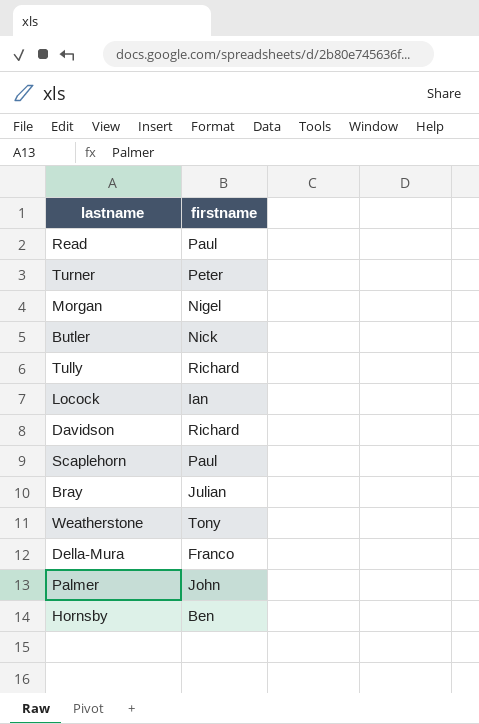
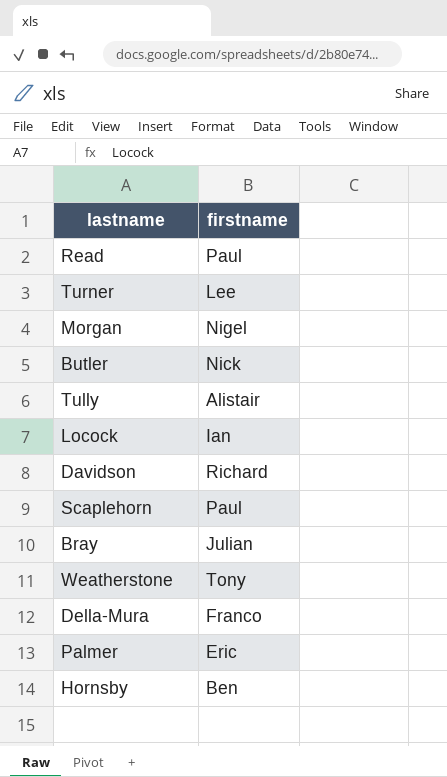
Turner | firstname: Peter -> Lee
Tully | firstname: Richard -> Alistair
Palmer | firstname: John -> Eric

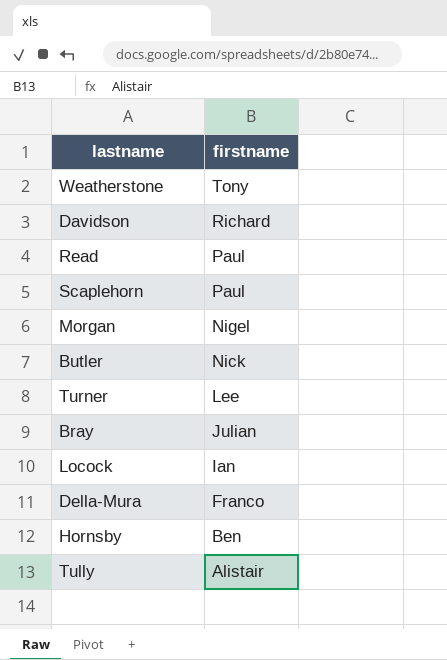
row order: none -> firstname descending
row Palmer: Eric -> none

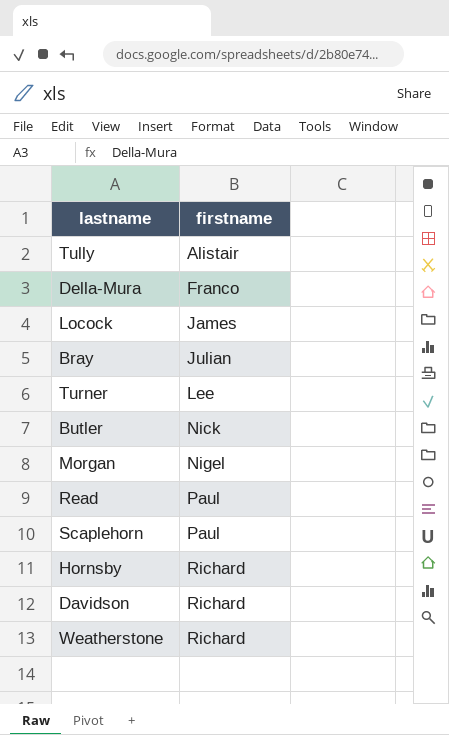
row order: firstname descending -> firstname ascending
Locock | firstname: Ian -> James
Hornsby | firstname: Ben -> Richard
Weatherstone | firstname: Tony -> Richard

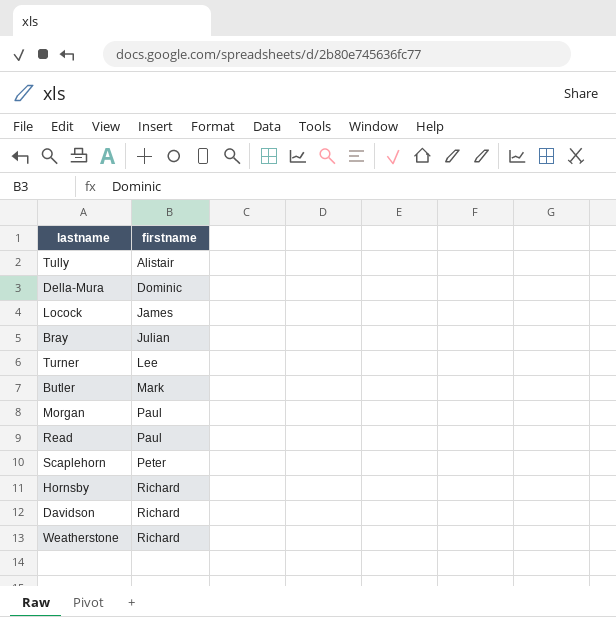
Della-Mura | firstname: Franco -> Dominic
Butler | firstname: Nick -> Mark
Morgan | firstname: Nigel -> Paul
Scaplehorn | firstname: Paul -> Peter

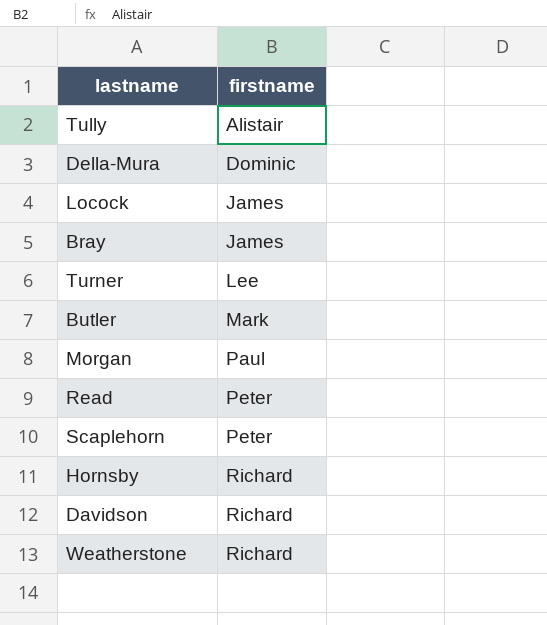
Bray | firstname: Julian -> James
Read | firstname: Paul -> Peter

